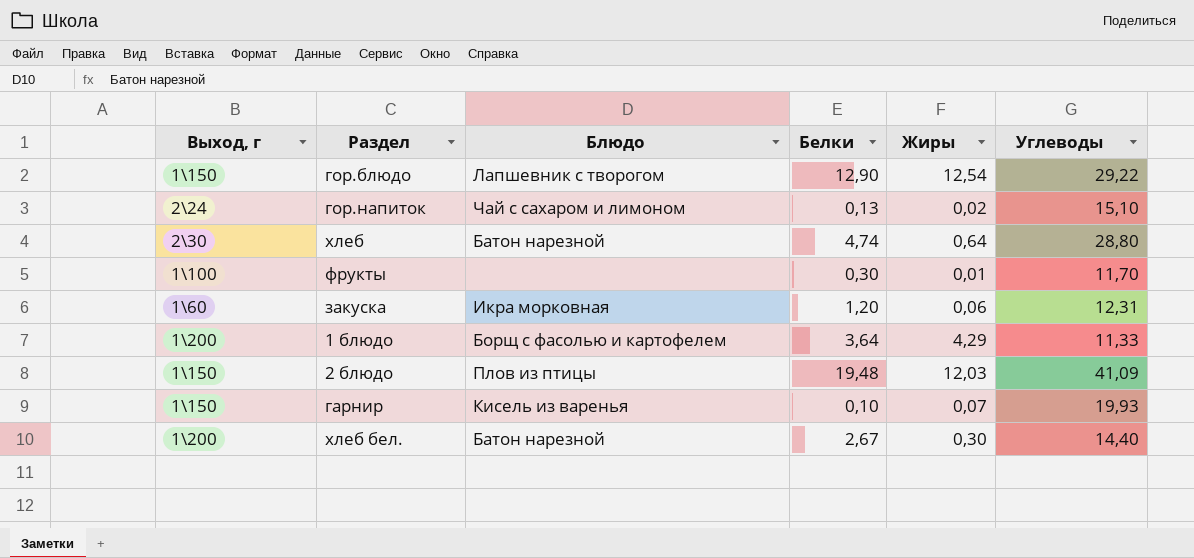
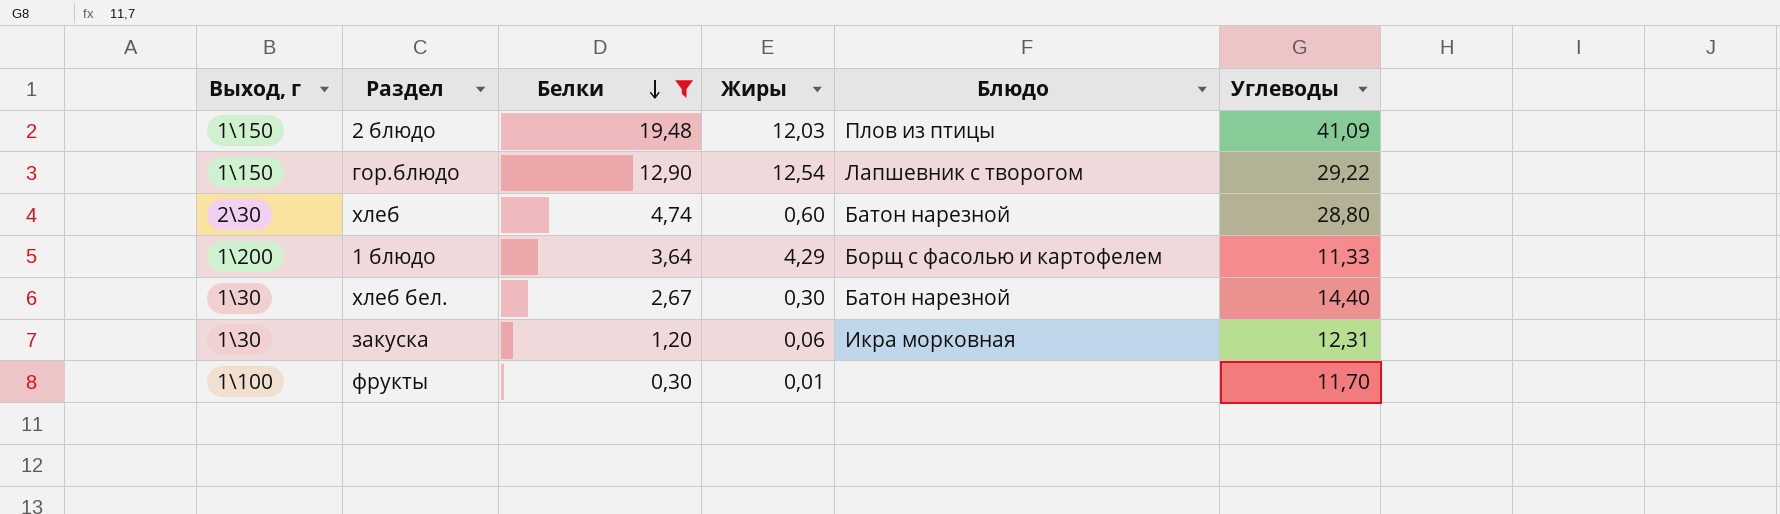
filter: none -> Белки >= 0,30
row order: none -> Белки descending
column Блюдо | position: 3 -> 5
хлеб | Жиры: 0,64 -> 0,60
хлеб бел. | Выход, г: 1\200 -> 1\30
закуска | Выход, г: 1\60 -> 1\30

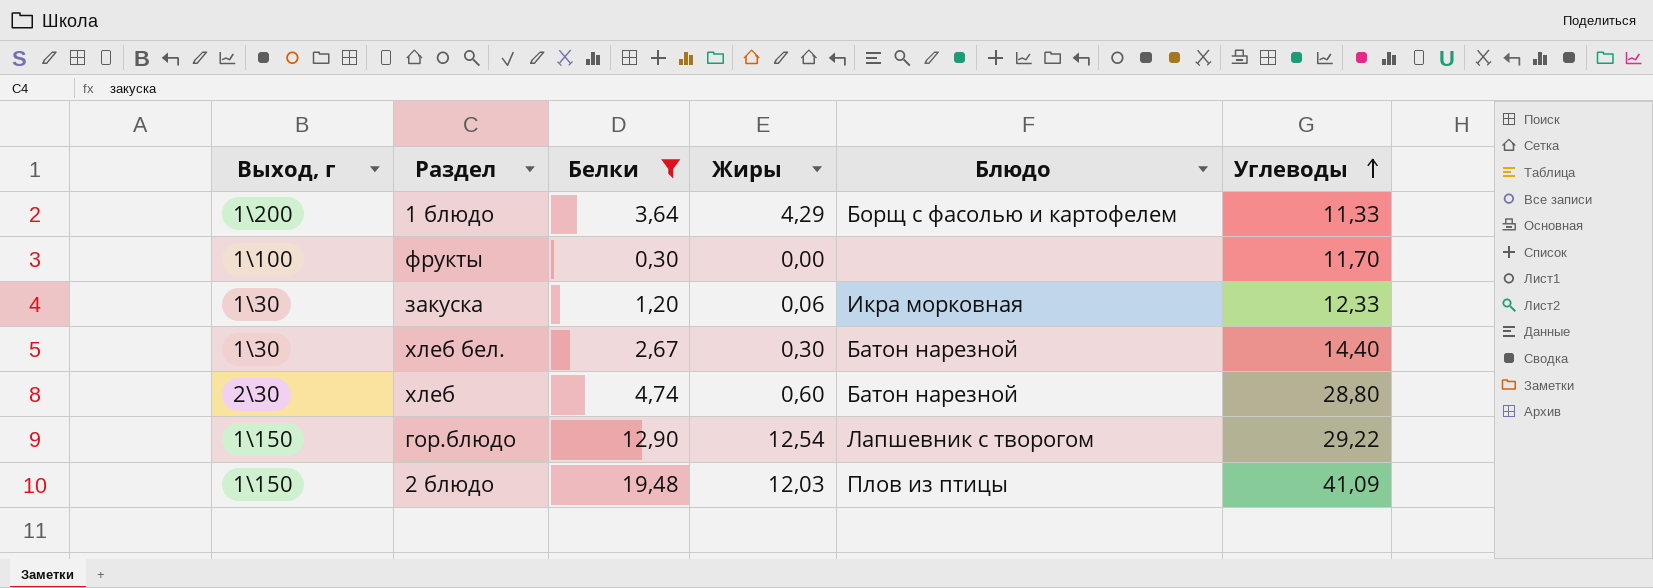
row order: Белки descending -> Углеводы ascending
фрукты | Жиры: 0,01 -> 0,00
закуска | Углеводы: 12,31 -> 12,33

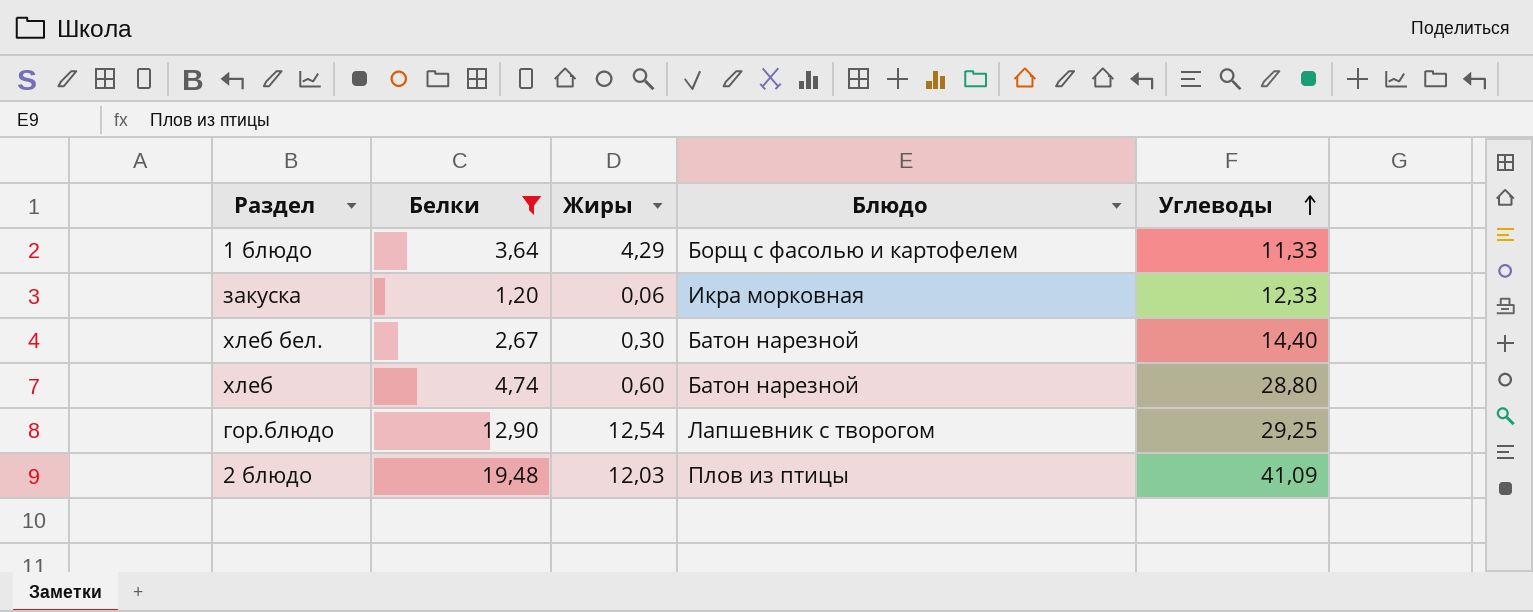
column Выход, г | position: 1 -> none
row фрукты: 1\100 | 0,30 | 0,00 | none | 11,70 -> none
гор.блюдо | Углеводы: 29,22 -> 29,25

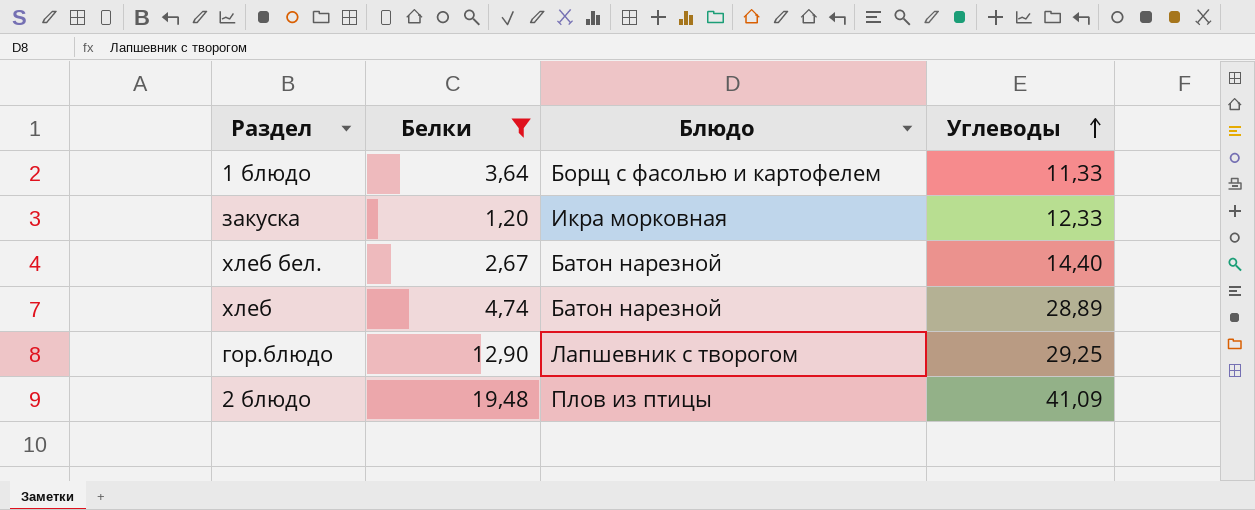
column Жиры | position: 3 -> none
хлеб | Углеводы: 28,80 -> 28,89

